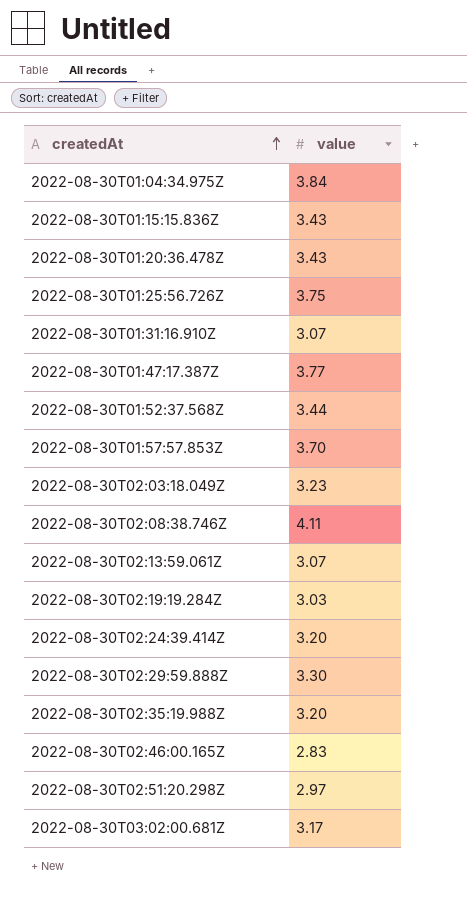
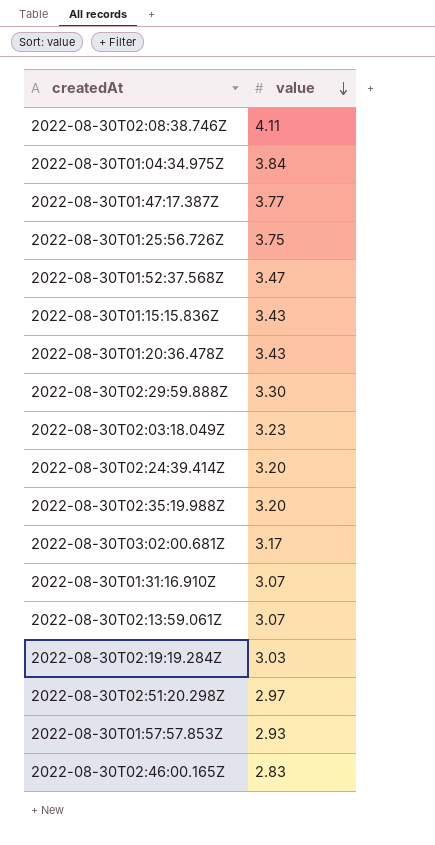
row order: createdAt ascending -> value descending
2022-08-30T01:52:37.568Z | value: 3.44 -> 3.47
2022-08-30T01:57:57.853Z | value: 3.70 -> 2.93

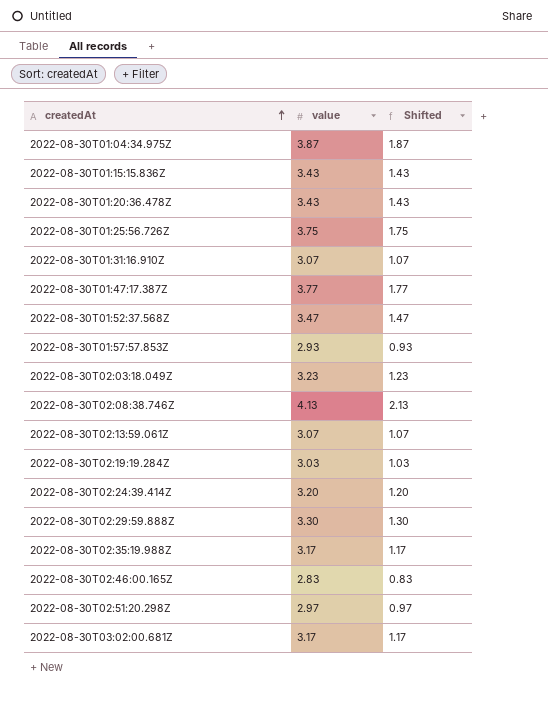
row order: value descending -> createdAt ascending
column Shifted | formula: none -> [value] - 2
2022-08-30T01:04:34.975Z | value: 3.84 -> 3.87
2022-08-30T02:08:38.746Z | value: 4.11 -> 4.13
2022-08-30T02:35:19.988Z | value: 3.20 -> 3.17

